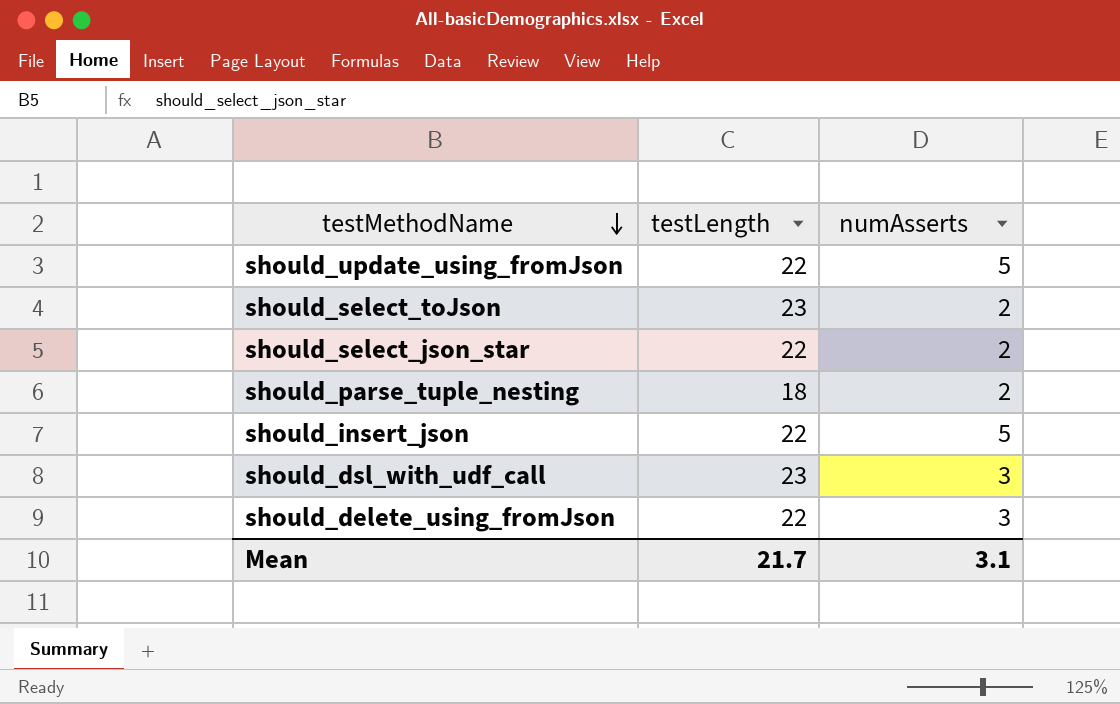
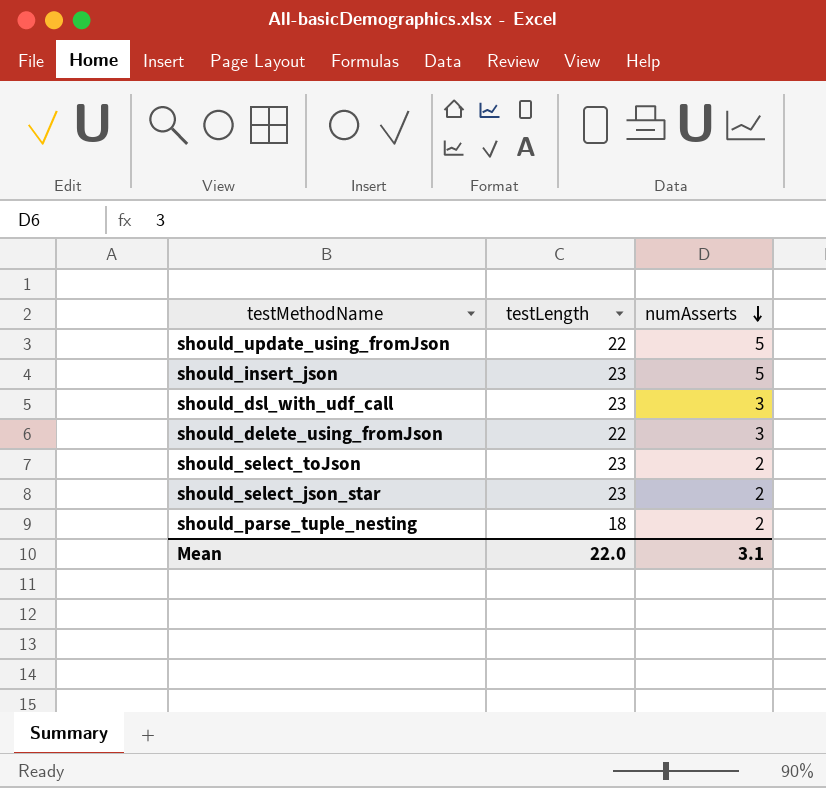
row order: testMethodName descending -> numAsserts descending
should_insert_json | testLength: 22 -> 23
should_select_json_star | testLength: 22 -> 23
Mean | testLength: 21.7 -> 22.0

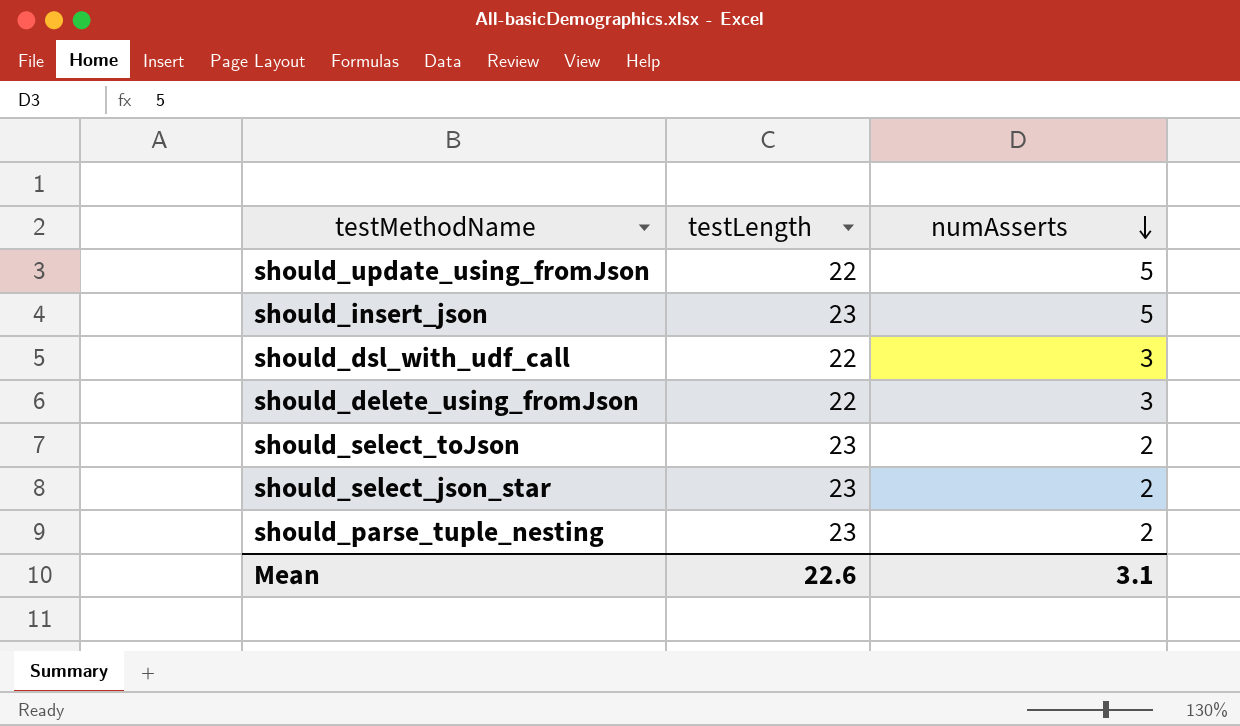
should_dsl_with_udf_call | testLength: 23 -> 22
should_parse_tuple_nesting | testLength: 18 -> 23
Mean | testLength: 22.0 -> 22.6

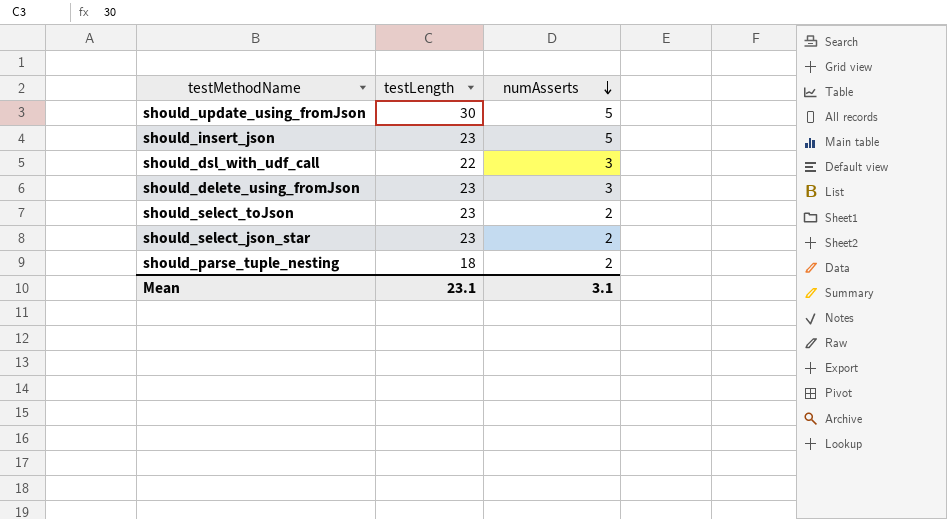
should_update_using_fromJson | testLength: 22 -> 30
should_delete_using_fromJson | testLength: 22 -> 23
should_parse_tuple_nesting | testLength: 23 -> 18
Mean | testLength: 22.6 -> 23.1

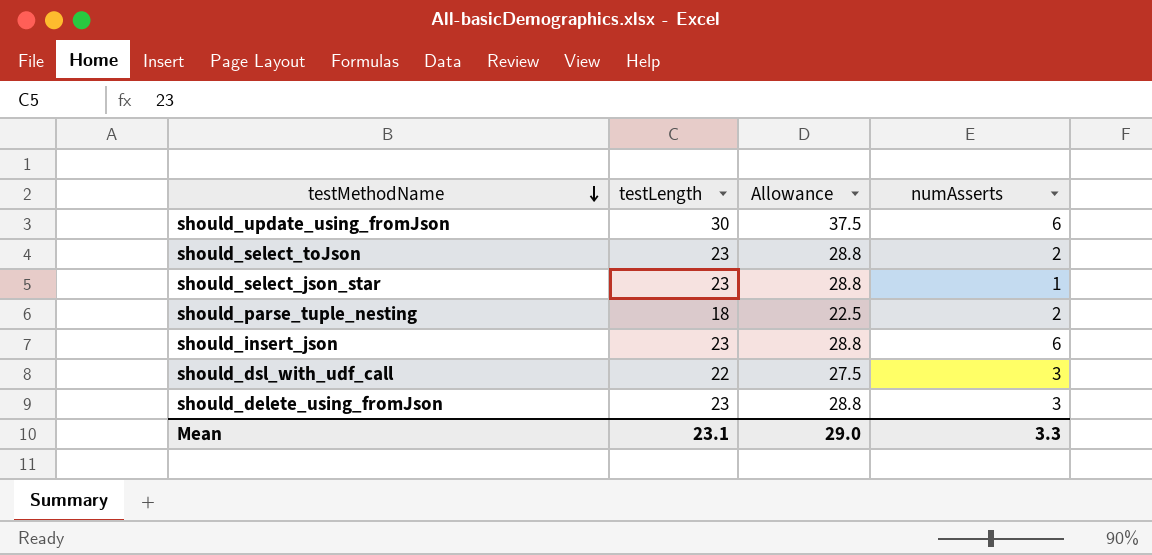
row order: numAsserts descending -> testMethodName descending
column Allowance | formula: none -> [testLength] * 1.25
should_update_using_fromJson | numAsserts: 5 -> 6
should_select_json_star | numAsserts: 2 -> 1
should_insert_json | numAsserts: 5 -> 6
Mean | numAsserts: 3.1 -> 3.3

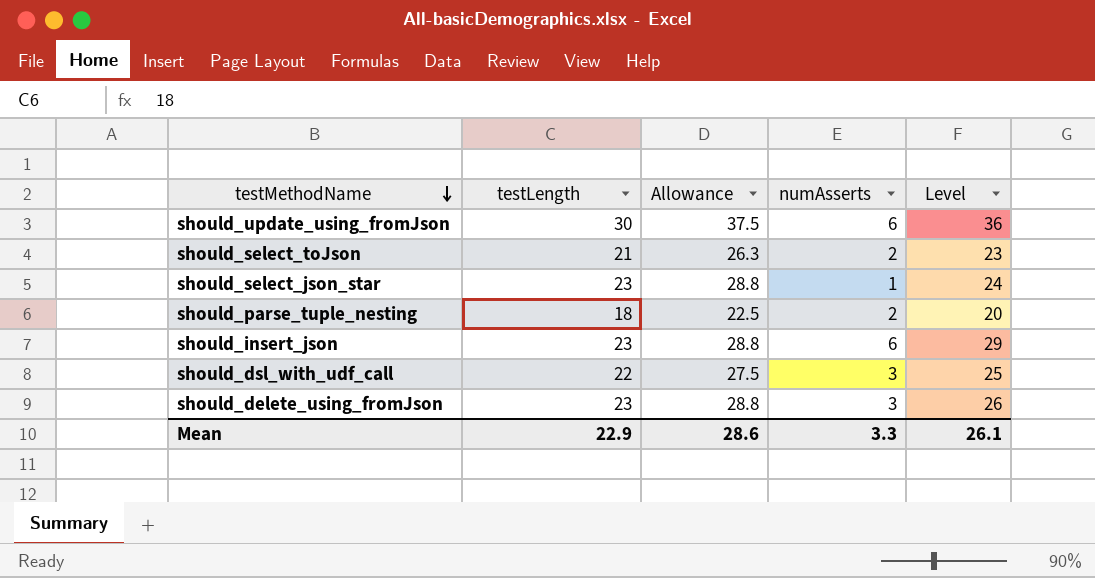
column Level | formula: none -> [testLength] + [numAsserts]
should_select_toJson | testLength: 23 -> 21
should_select_toJson | Allowance: 28.8 -> 26.3
Mean | testLength: 23.1 -> 22.9
Mean | Allowance: 29.0 -> 28.6

